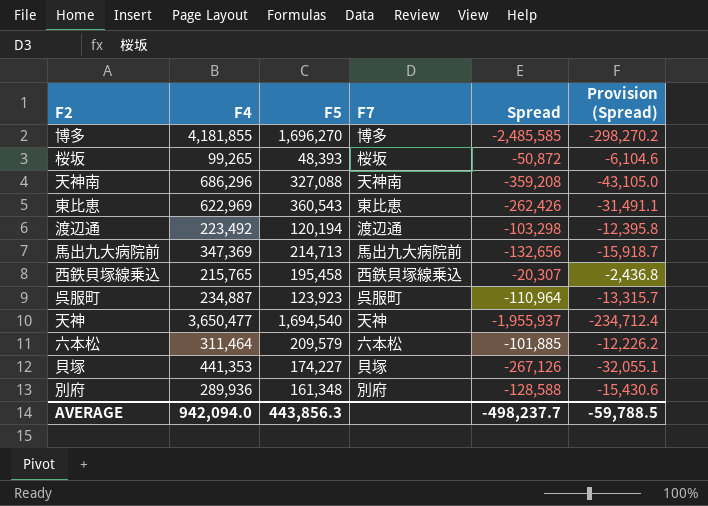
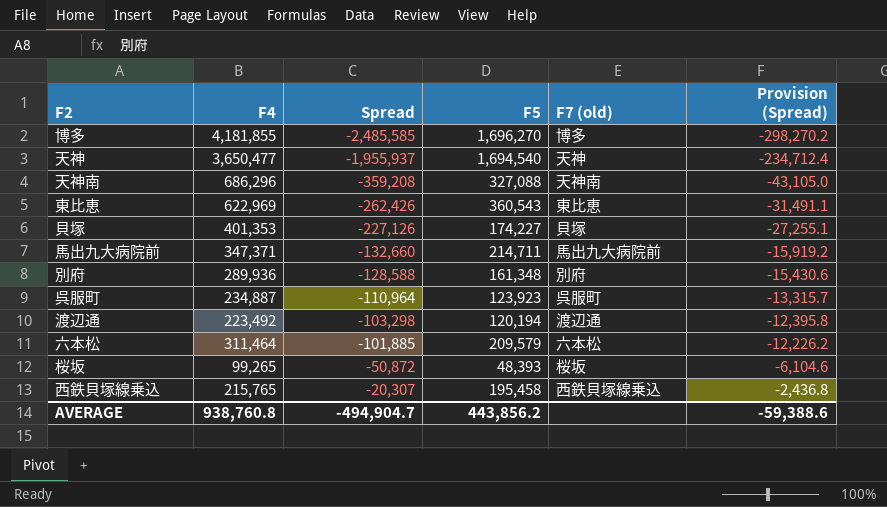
row order: none -> Spread ascending
column Spread | position: 5 -> 3
column name: F7 -> F7 (old)
貝塚 | F4: 441,353 -> 401,353
貝塚 | Spread: -267,126 -> -227,126
貝塚 | Provision (Spread): -32,055.1 -> -27,255.1
馬出九大病院前 | F4: 347,369 -> 347,371
馬出九大病院前 | Spread: -132,656 -> -132,660
馬出九大病院前 | F5: 214,713 -> 214,711
馬出九大病院前 | Provision (Spread): -15,918.7 -> -15,919.2
AVERAGE | F4: 942,094.0 -> 938,760.8
AVERAGE | Spread: -498,237.7 -> -494,904.7
AVERAGE | F5: 443,856.3 -> 443,856.2
AVERAGE | Provision (Spread): -59,788.5 -> -59,388.6

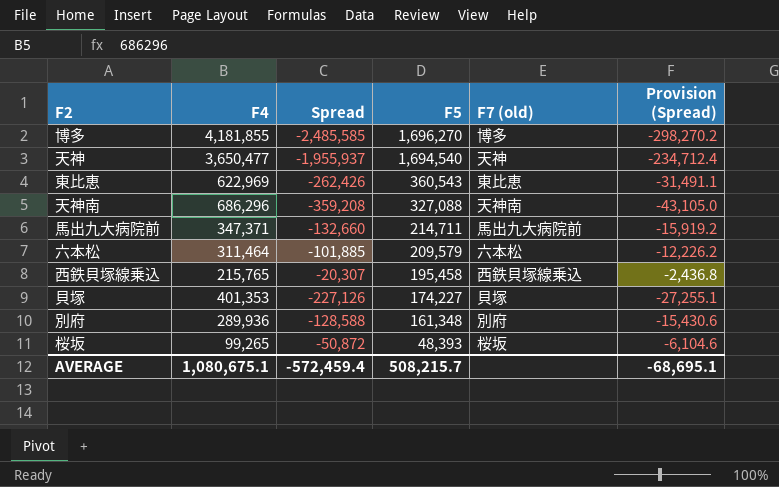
row order: Spread ascending -> F5 descending
row 呉服町: 234,887 | -110,964 | 123,923 | 呉服町 | -13,315.7 -> none
row 渡辺通: 223,492 | -103,298 | 120,194 | 渡辺通 | -12,395.8 -> none
AVERAGE | F4: 938,760.8 -> 1,080,675.1
AVERAGE | Spread: -494,904.7 -> -572,459.4
AVERAGE | F5: 443,856.2 -> 508,215.7
AVERAGE | Provision (Spread): -59,388.6 -> -68,695.1

